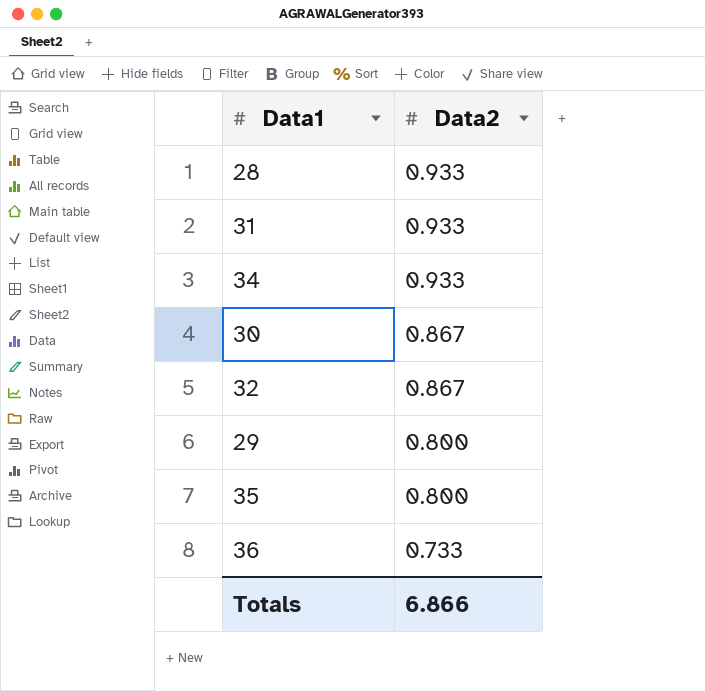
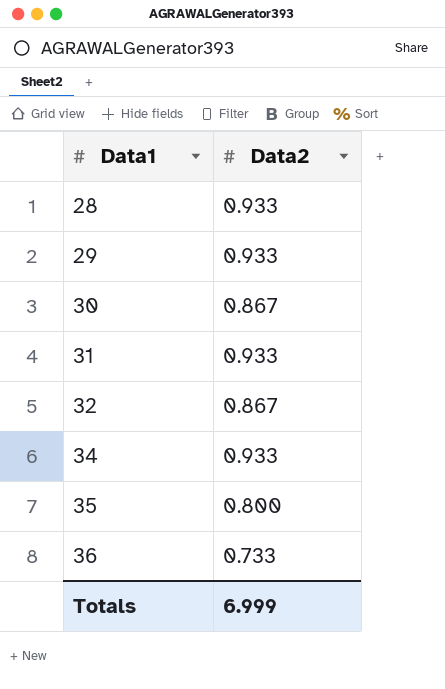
row order: Data2 descending -> Data1 ascending
29 | Data2: 0.800 -> 0.933
Totals | Data2: 6.866 -> 6.999

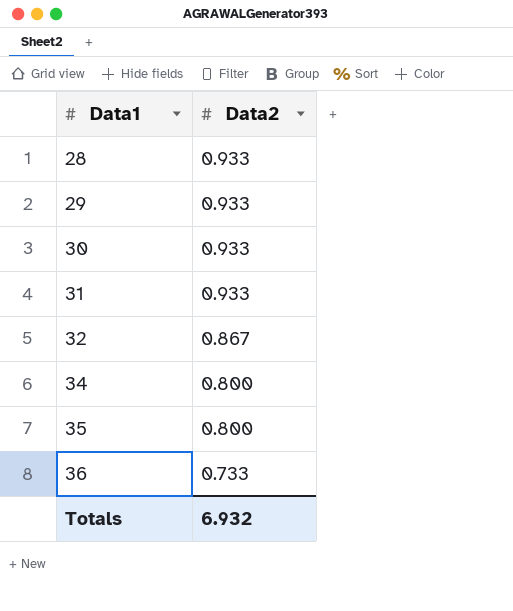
30 | Data2: 0.867 -> 0.933
34 | Data2: 0.933 -> 0.800
Totals | Data2: 6.999 -> 6.932

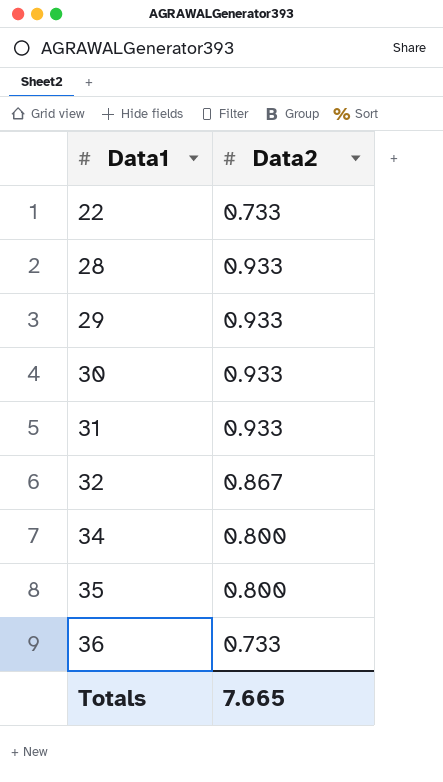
row 22: none -> 0.733
Totals | Data2: 6.932 -> 7.665

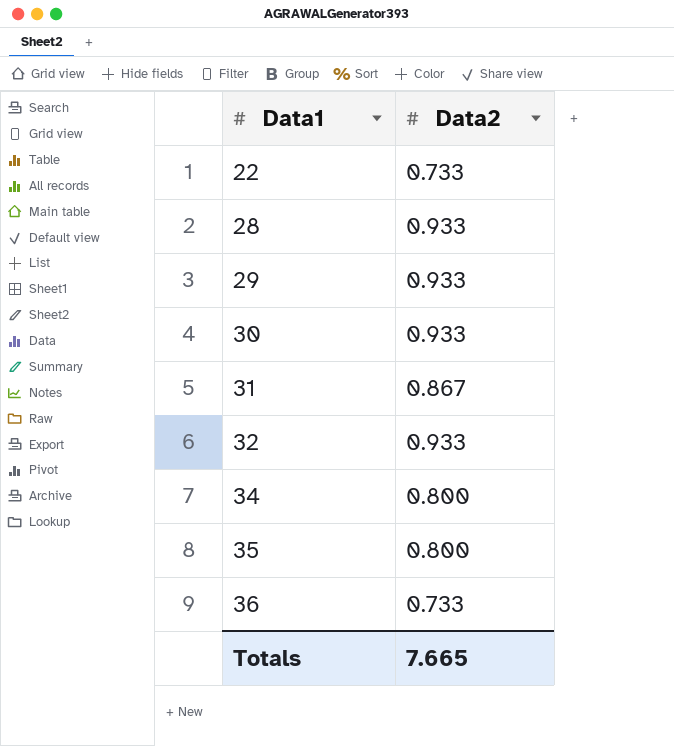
31 | Data2: 0.933 -> 0.867
32 | Data2: 0.867 -> 0.933

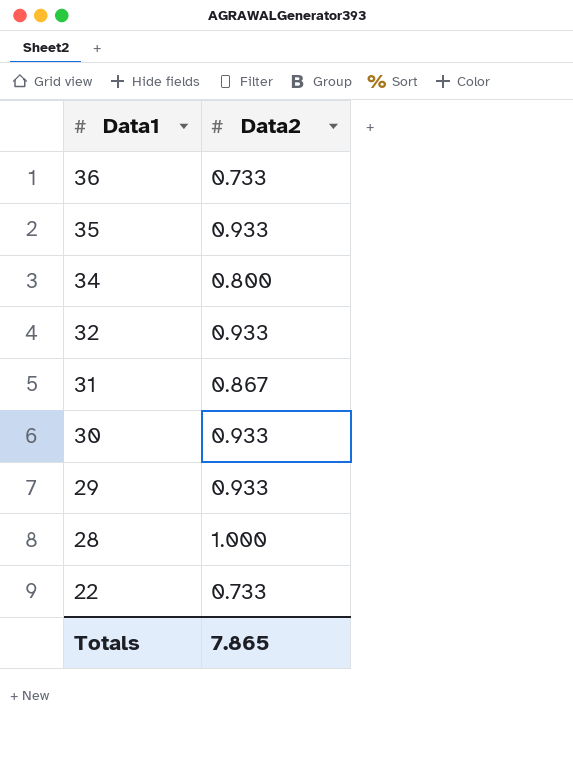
row order: Data1 ascending -> Data1 descending
35 | Data2: 0.800 -> 0.933
28 | Data2: 0.933 -> 1.000
Totals | Data2: 7.665 -> 7.865

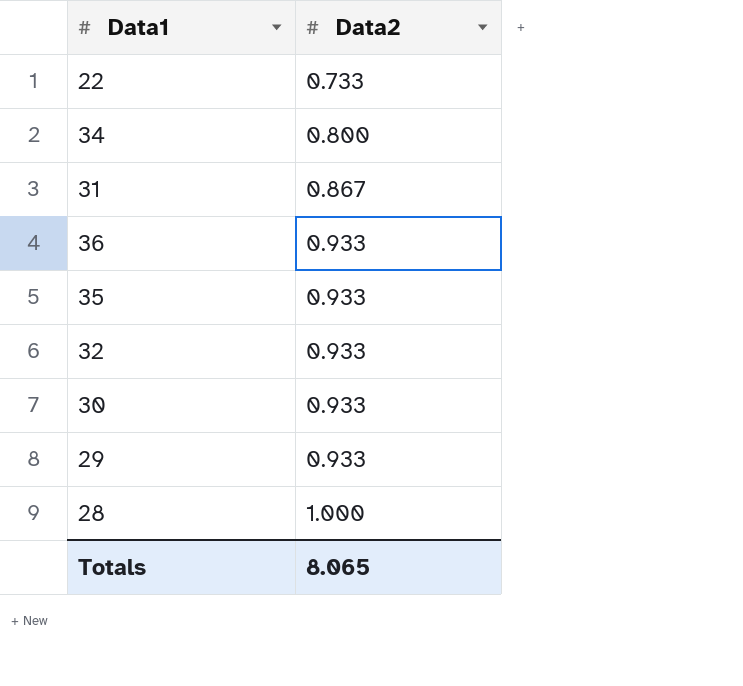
row order: Data1 descending -> Data2 ascending
36 | Data2: 0.733 -> 0.933
Totals | Data2: 7.865 -> 8.065

